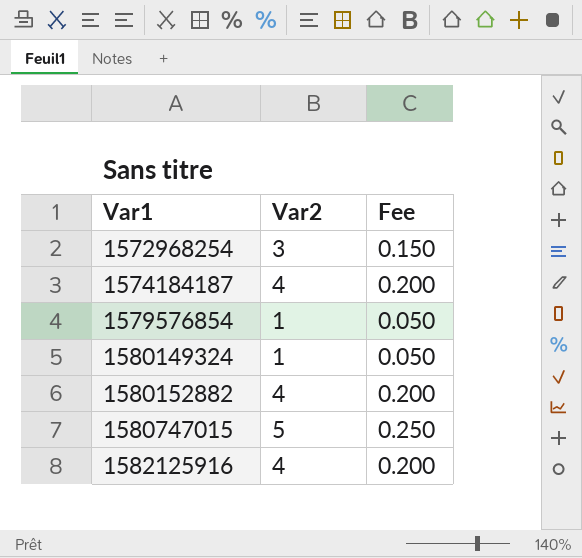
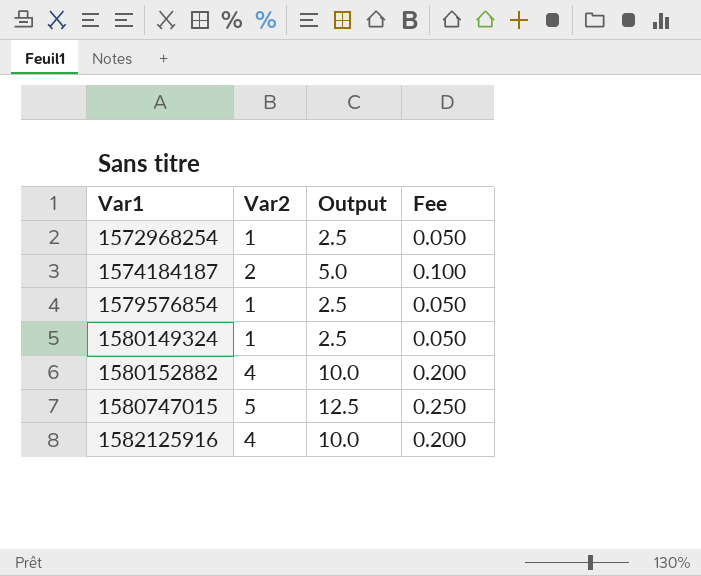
column Output | formula: none -> [Var2] * 2.5
1572968254 | Var2: 3 -> 1
1572968254 | Fee: 0.150 -> 0.050
1574184187 | Var2: 4 -> 2
1574184187 | Fee: 0.200 -> 0.100

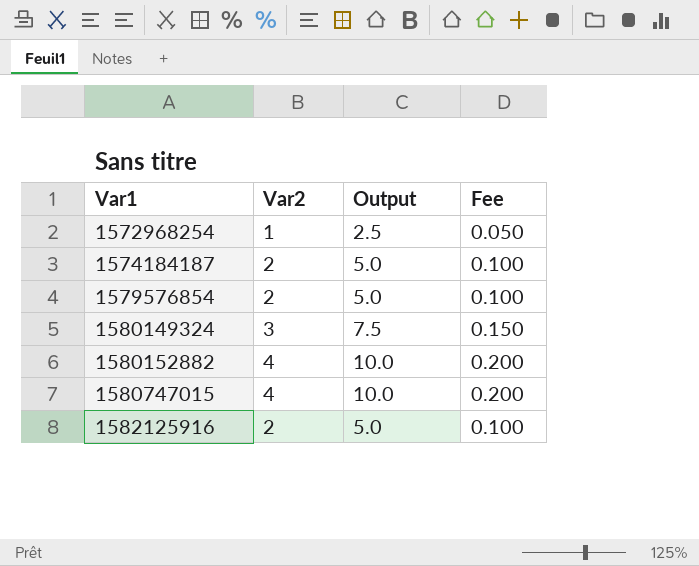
1579576854 | Var2: 1 -> 2
1579576854 | Output: 2.5 -> 5.0
1579576854 | Fee: 0.050 -> 0.100
1580149324 | Var2: 1 -> 3
1580149324 | Output: 2.5 -> 7.5
1580149324 | Fee: 0.050 -> 0.150
1580747015 | Var2: 5 -> 4
1580747015 | Output: 12.5 -> 10.0
1580747015 | Fee: 0.250 -> 0.200
1582125916 | Var2: 4 -> 2
1582125916 | Output: 10.0 -> 5.0
1582125916 | Fee: 0.200 -> 0.100

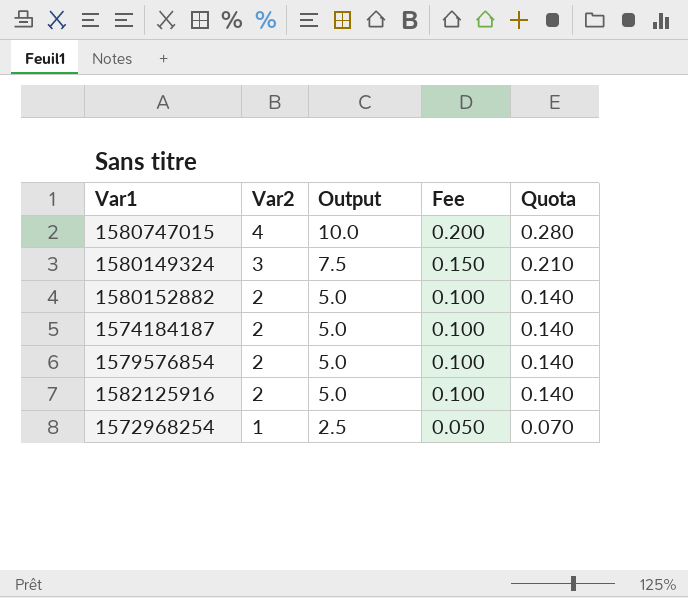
row order: Var1 ascending -> Var2 descending
column Quota | formula: none -> [Var2] * 0.07
1580152882 | Var2: 4 -> 2
1580152882 | Output: 10.0 -> 5.0
1580152882 | Fee: 0.200 -> 0.100

